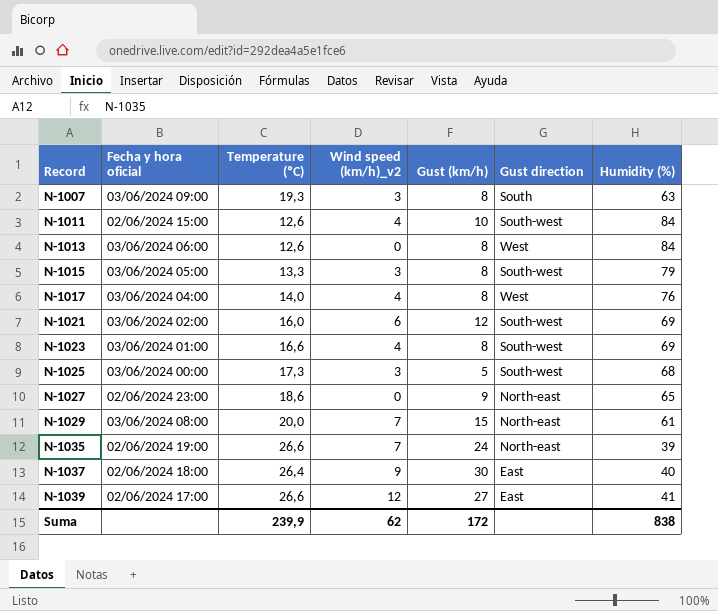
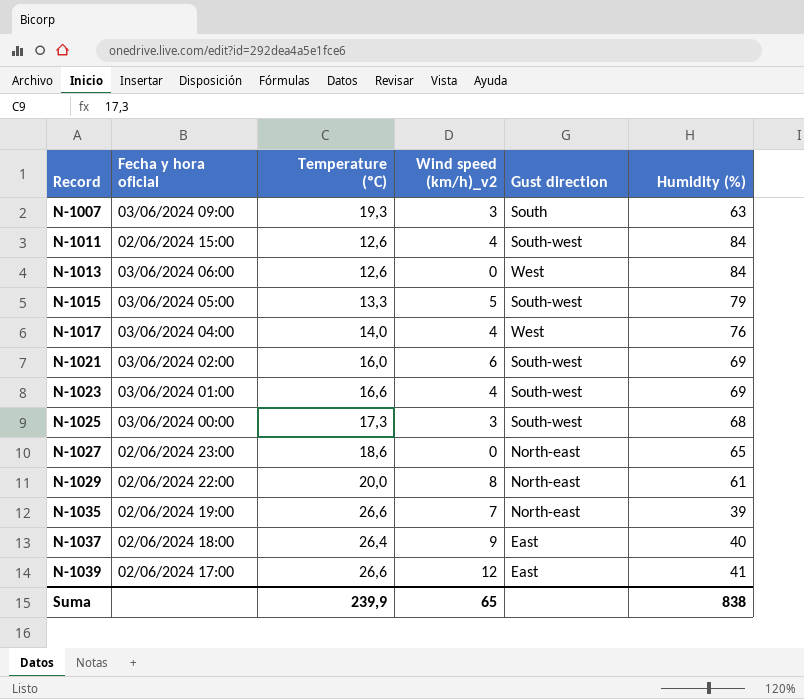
column Gust (km/h) | position: 5 -> none
N-1015 | Wind speed (km/h)_v2: 3 -> 5
N-1029 | Fecha y hora oficial: 03/06/2024 08:00 -> 02/06/2024 22:00
N-1029 | Wind speed (km/h)_v2: 7 -> 8
Suma | Wind speed (km/h)_v2: 62 -> 65

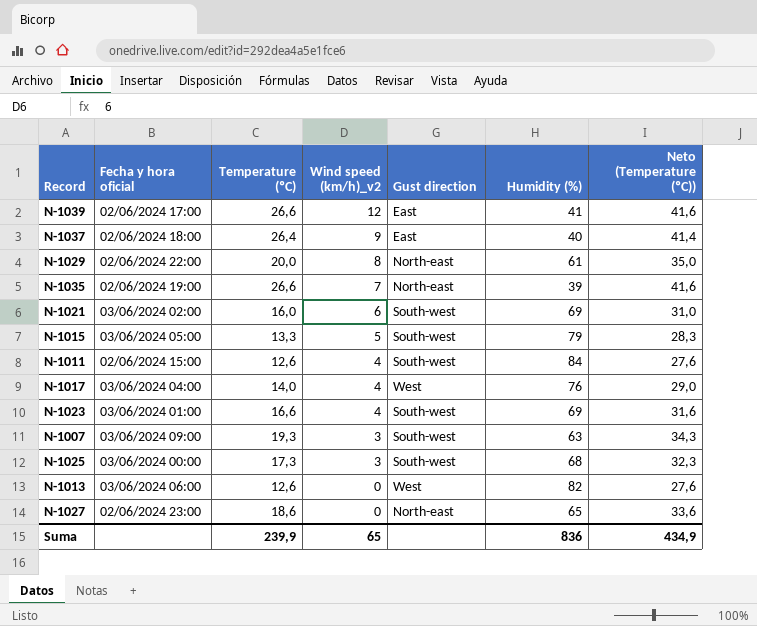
row order: Record ascending -> Wind speed (km/h)_v2 descending
column Neto (Temperature (ºC)) | formula: none -> [Temperature (ºC)] + 15
N-1007 | Gust direction: South -> South-west
N-1013 | Humidity (%): 84 -> 82
Suma | Humidity (%): 838 -> 836

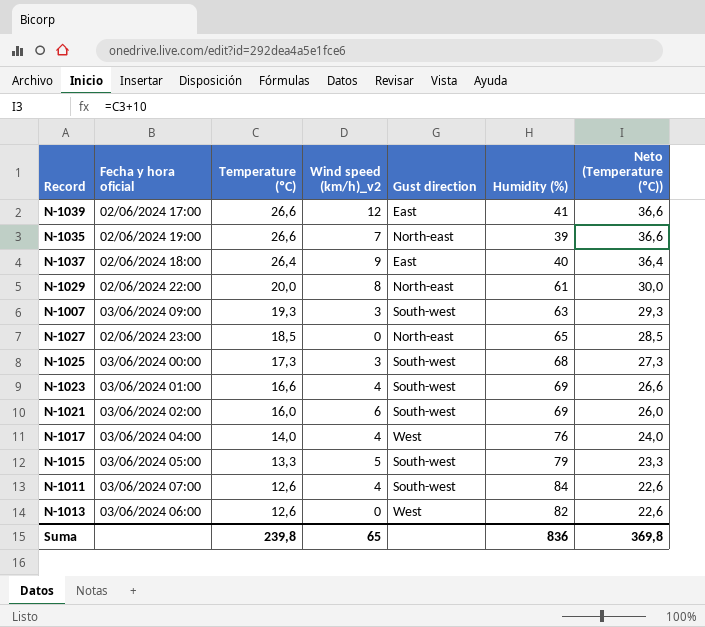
row order: Wind speed (km/h)_v2 descending -> Temperature (ºC) descending
column Neto (Temperature (ºC)) | formula: [Temperature (ºC)] + 15 -> [Temperature (ºC)] + 10
N-1027 | Temperature (ºC): 18,6 -> 18,5
N-1011 | Fecha y hora oficial: 02/06/2024 15:00 -> 03/06/2024 07:00
Suma | Temperature (ºC): 239,9 -> 239,8
Suma | Neto (Temperature (ºC)): 434,9 -> 369,8

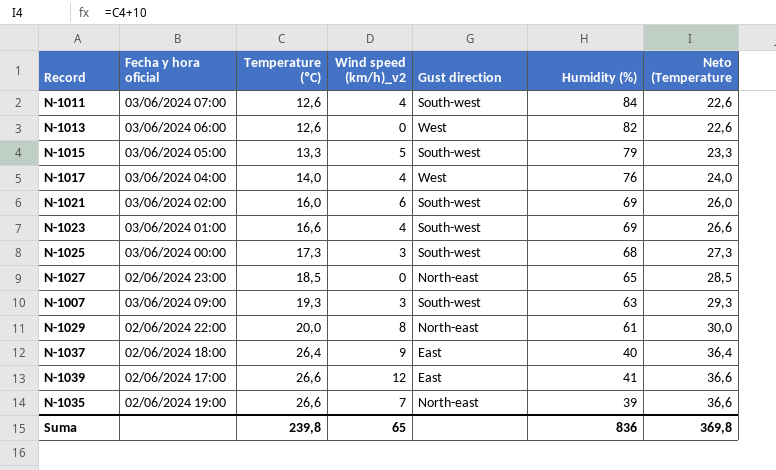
row order: Temperature (ºC) descending -> Temperature (ºC) ascending
column name: Neto (Temperature (ºC)) -> Neto (Temperature

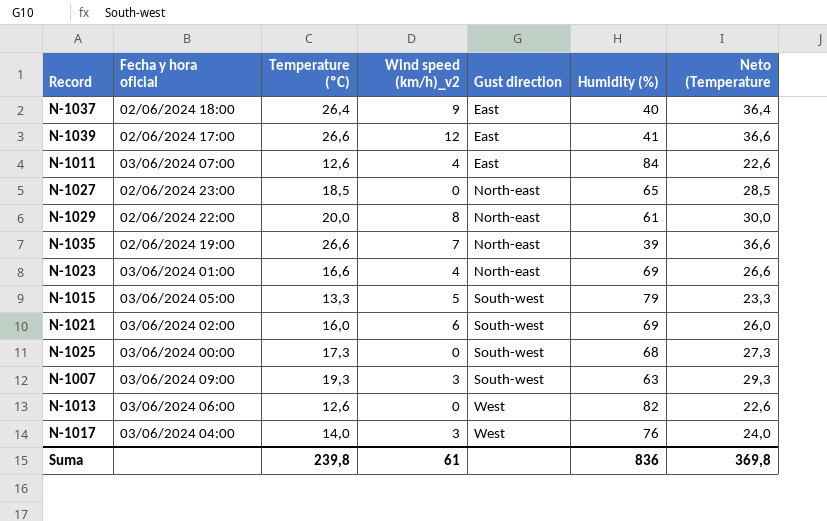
row order: Temperature (ºC) ascending -> Gust direction ascending
N-1011 | Gust direction: South-west -> East
N-1023 | Gust direction: South-west -> North-east
N-1025 | Wind speed (km/h)_v2: 3 -> 0
N-1017 | Wind speed (km/h)_v2: 4 -> 3
Suma | Wind speed (km/h)_v2: 65 -> 61

